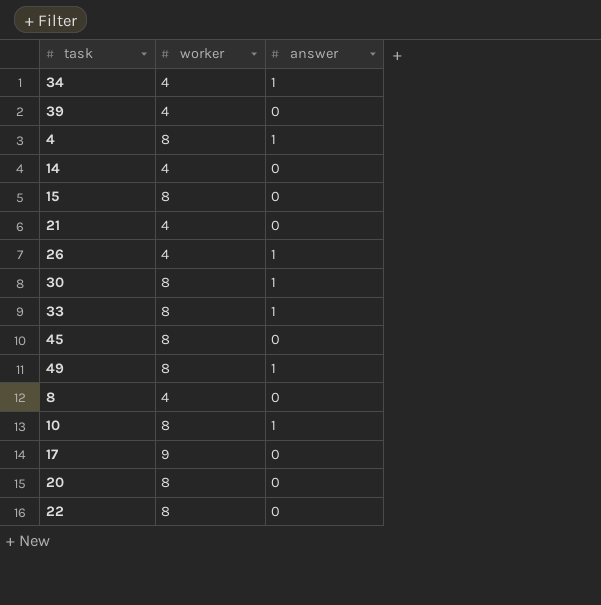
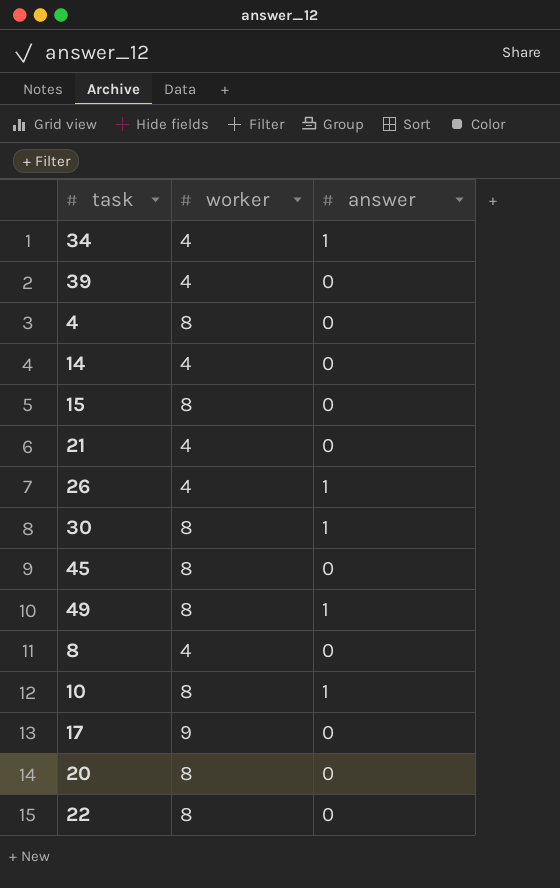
row 33: 8 | 1 -> none
4 | answer: 1 -> 0

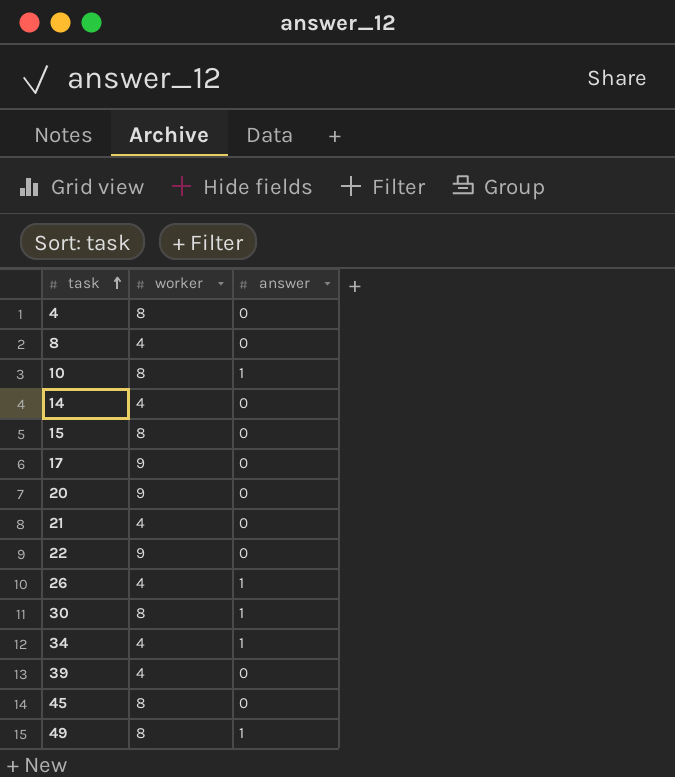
row order: none -> task ascending
20 | worker: 8 -> 9
22 | worker: 8 -> 9

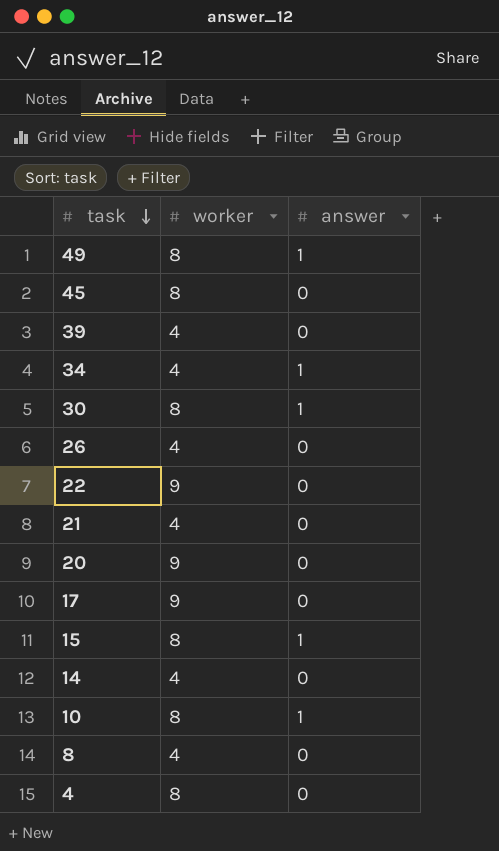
row order: task ascending -> task descending
26 | answer: 1 -> 0
15 | answer: 0 -> 1

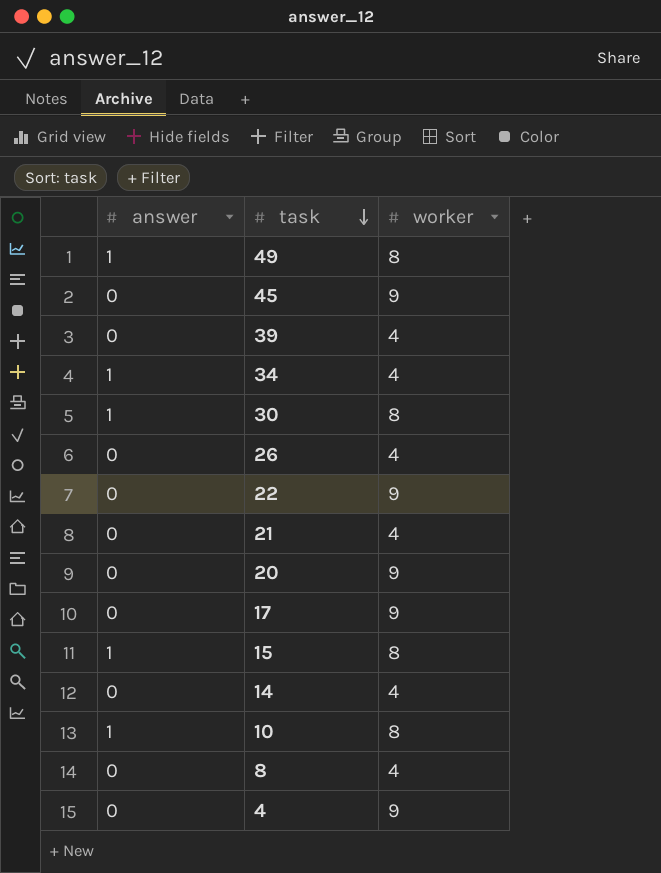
column answer | position: 3 -> 1
45 | worker: 8 -> 9
4 | worker: 8 -> 9

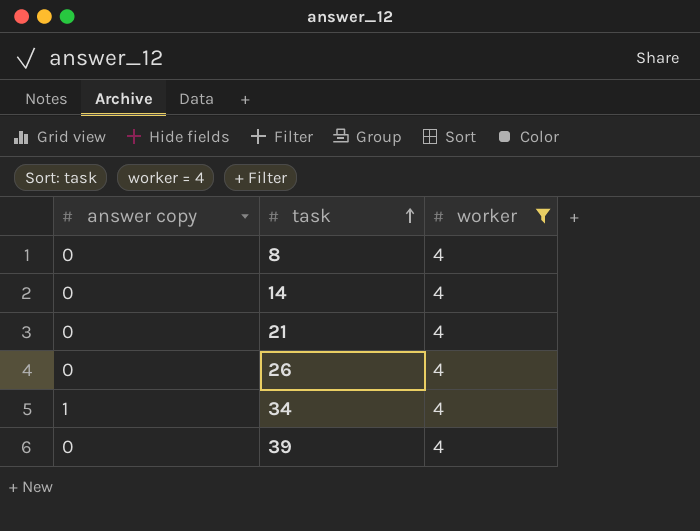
filter: none -> worker = 4
row order: task descending -> task ascending
column name: answer -> answer copy

